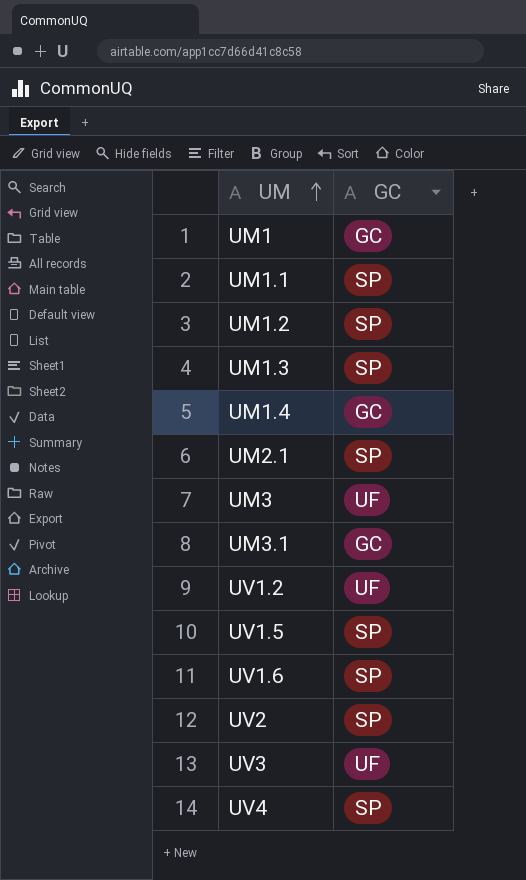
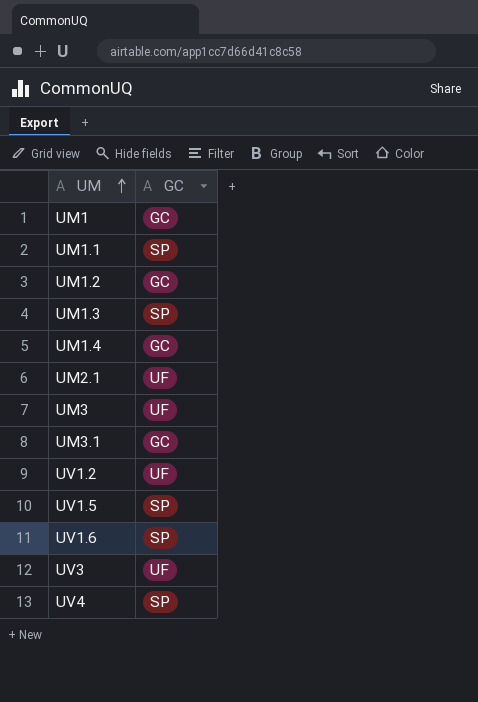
row UV2: SP -> none
UM1.2 | GC: SP -> GC
UM2.1 | GC: SP -> UF

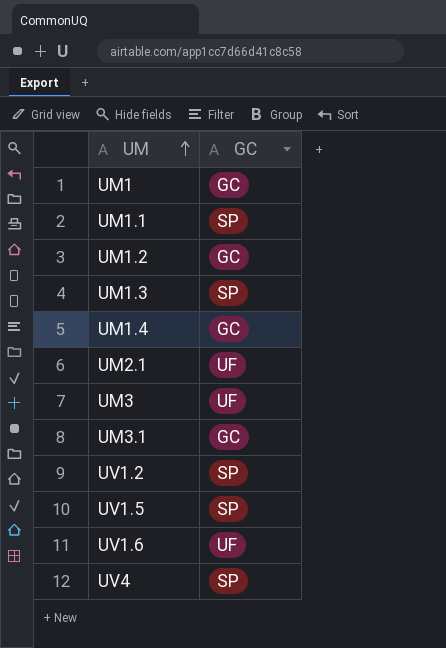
row UV3: UF -> none
UV1.2 | GC: UF -> SP
UV1.6 | GC: SP -> UF

